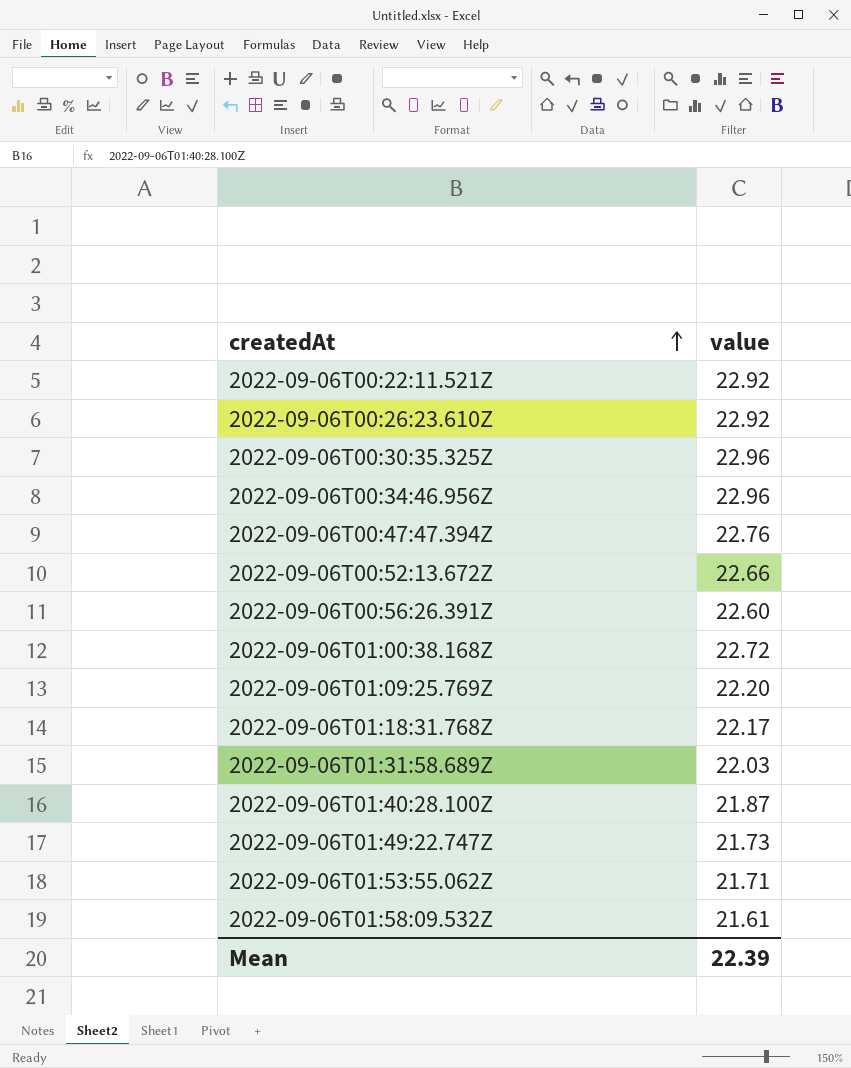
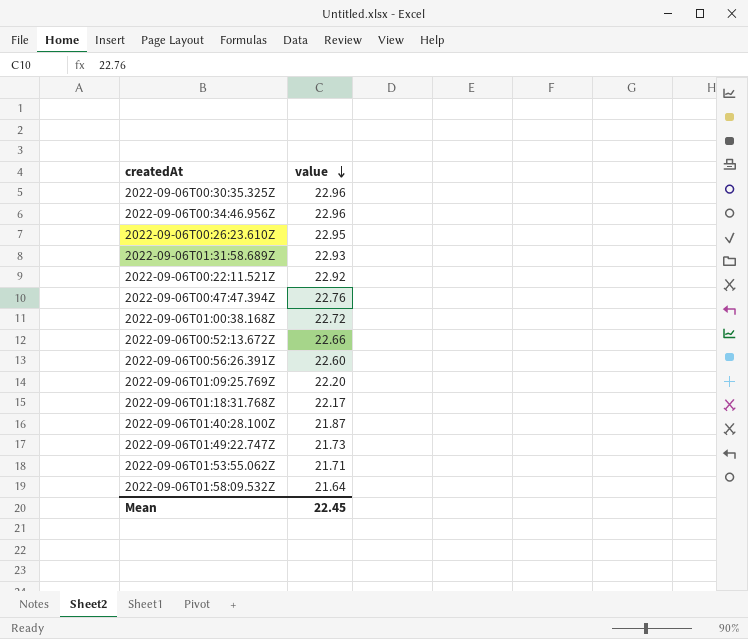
row order: createdAt ascending -> value descending
2022-09-06T00:26:23.610Z | value: 22.92 -> 22.95
2022-09-06T01:31:58.689Z | value: 22.03 -> 22.93
2022-09-06T01:58:09.532Z | value: 21.61 -> 21.64
Mean | value: 22.39 -> 22.45

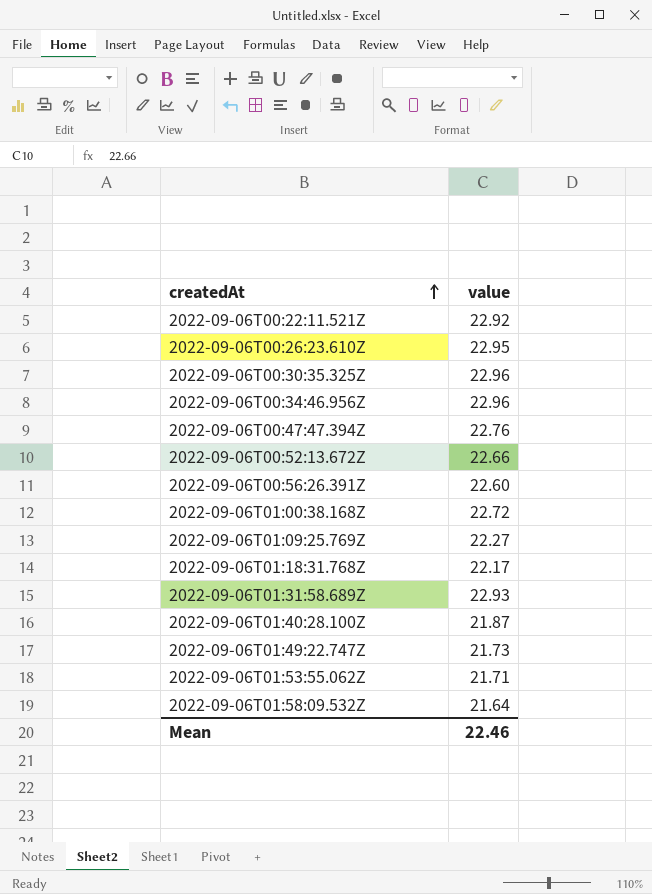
row order: value descending -> createdAt ascending
2022-09-06T01:09:25.769Z | value: 22.20 -> 22.27
Mean | value: 22.45 -> 22.46

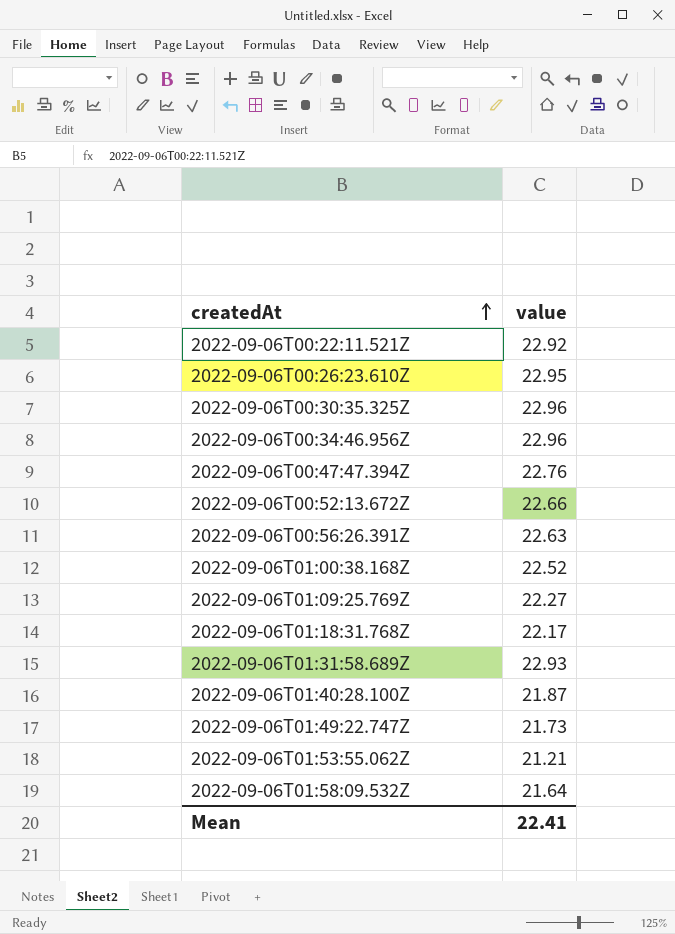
2022-09-06T00:56:26.391Z | value: 22.60 -> 22.63
2022-09-06T01:00:38.168Z | value: 22.72 -> 22.52
2022-09-06T01:53:55.062Z | value: 21.71 -> 21.21
Mean | value: 22.46 -> 22.41

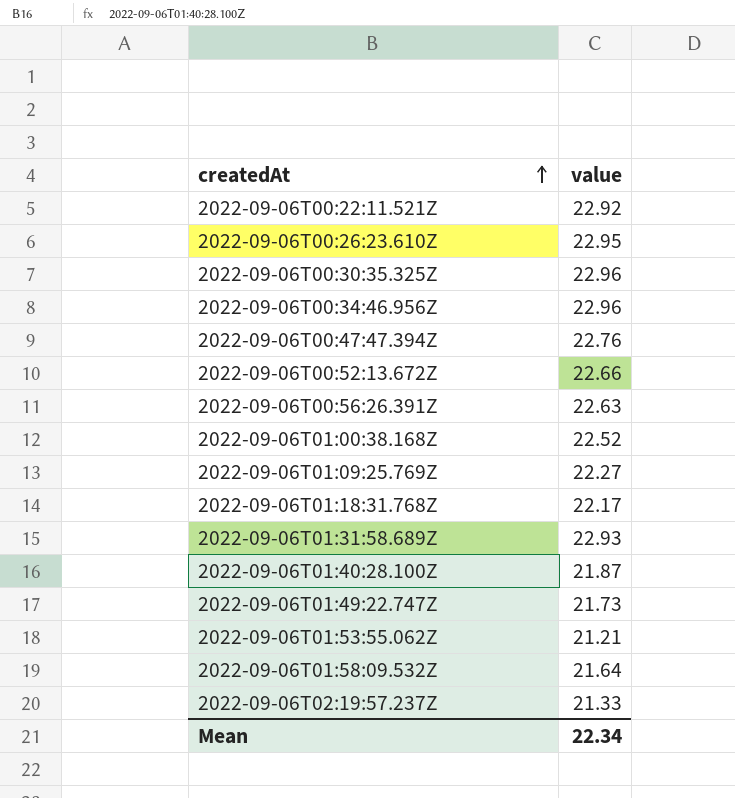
row 2022-09-06T02:19:57.237Z: none -> 21.33
Mean | value: 22.41 -> 22.34

